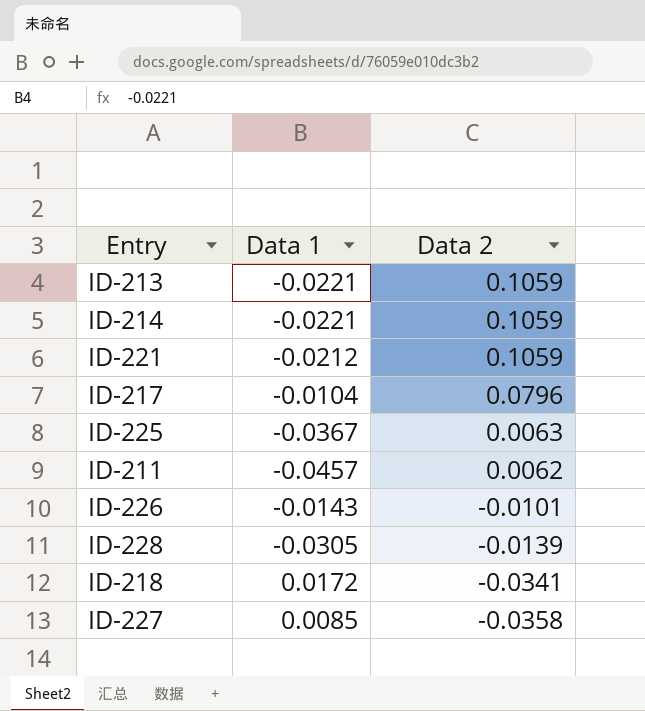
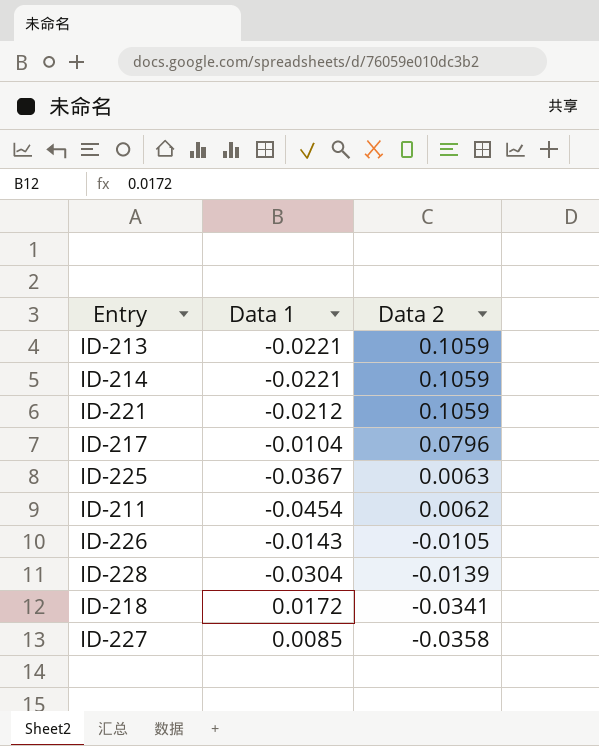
ID-211 | Data 1: -0.0457 -> -0.0454
ID-226 | Data 2: -0.0101 -> -0.0105
ID-228 | Data 1: -0.0305 -> -0.0304

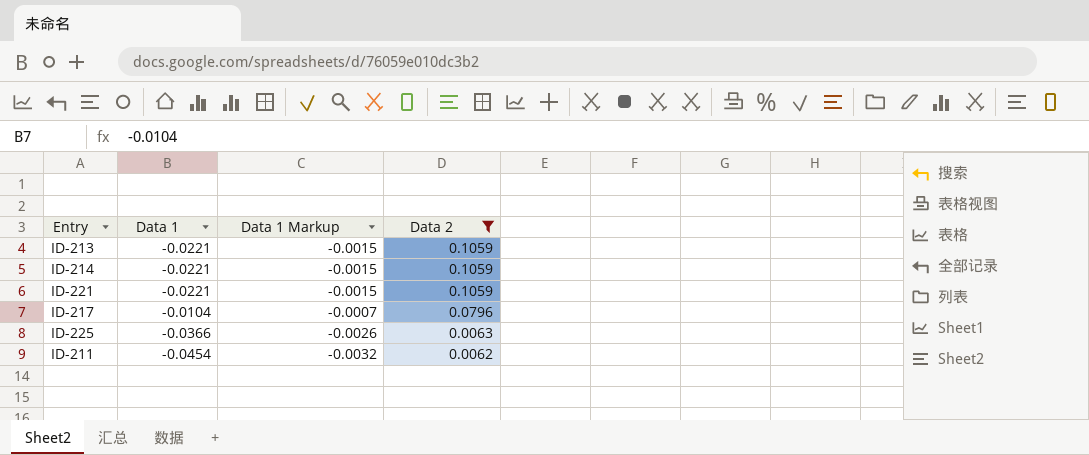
filter: none -> Data 2 >= 0.0062
column Data 1 Markup | formula: none -> [Data 1] * 0.07
ID-221 | Data 1: -0.0212 -> -0.0221
ID-225 | Data 1: -0.0367 -> -0.0366

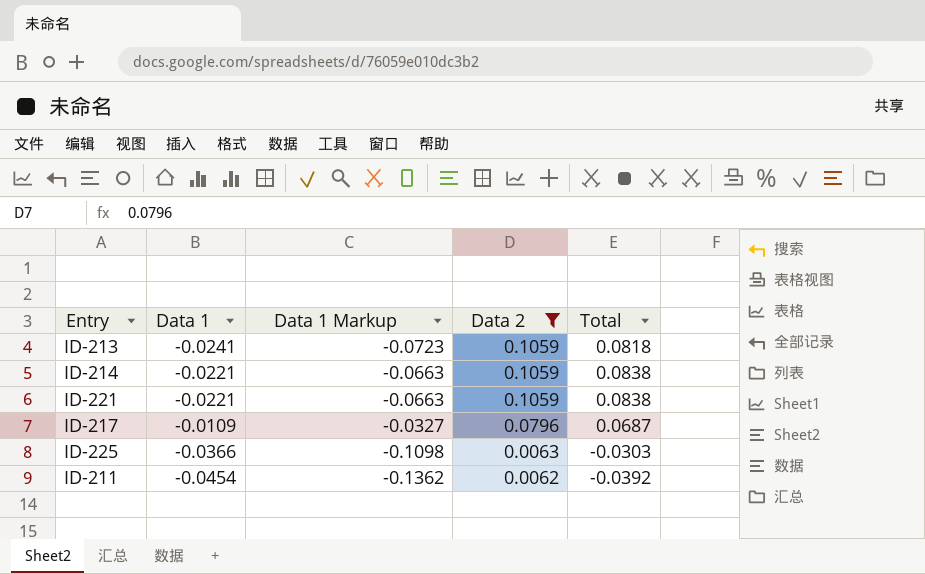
column Data 1 Markup | formula: [Data 1] * 0.07 -> [Data 1] * 3
column Total | formula: none -> [Data 1] + [Data 2]
ID-213 | Data 1: -0.0221 -> -0.0241
ID-217 | Data 1: -0.0104 -> -0.0109

